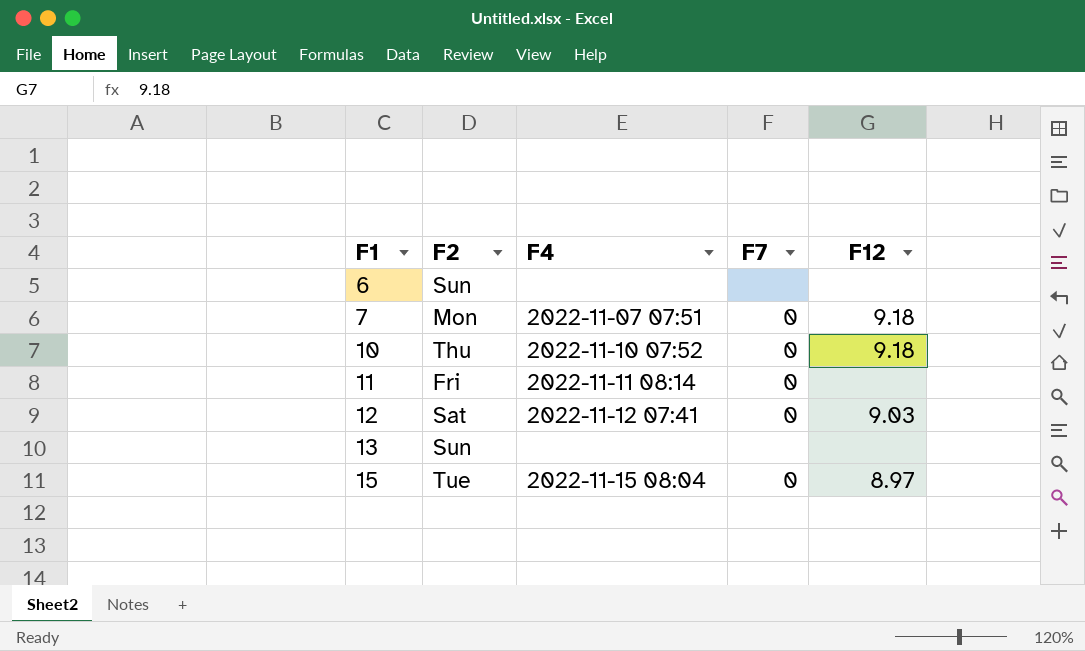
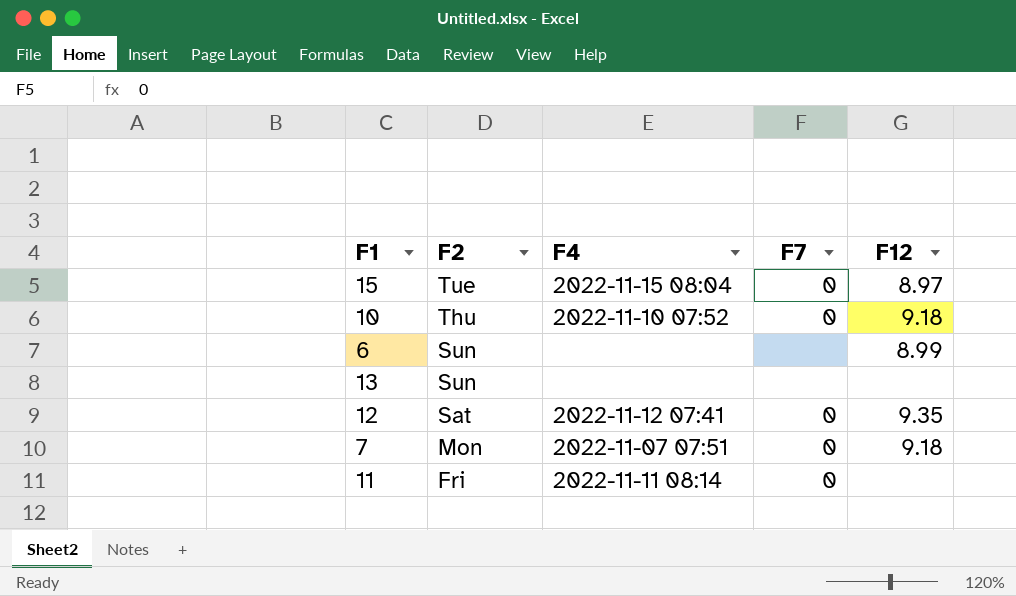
row order: F1 ascending -> F2 descending
6 | F12: none -> 8.99
12 | F12: 9.03 -> 9.35

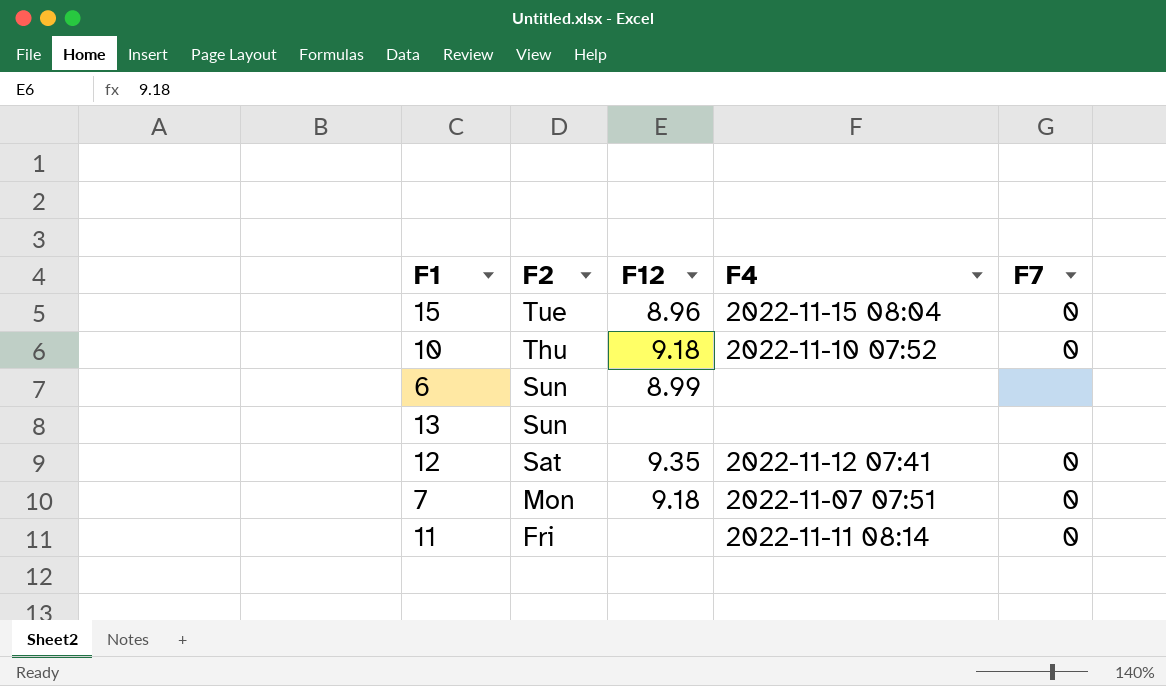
column F12 | position: 5 -> 3
15 | F12: 8.97 -> 8.96

